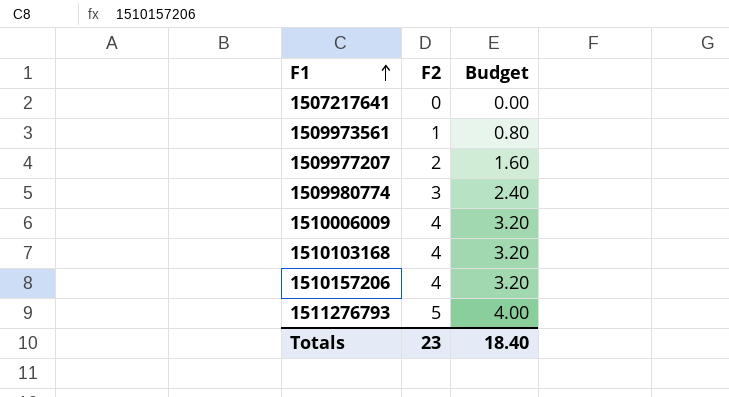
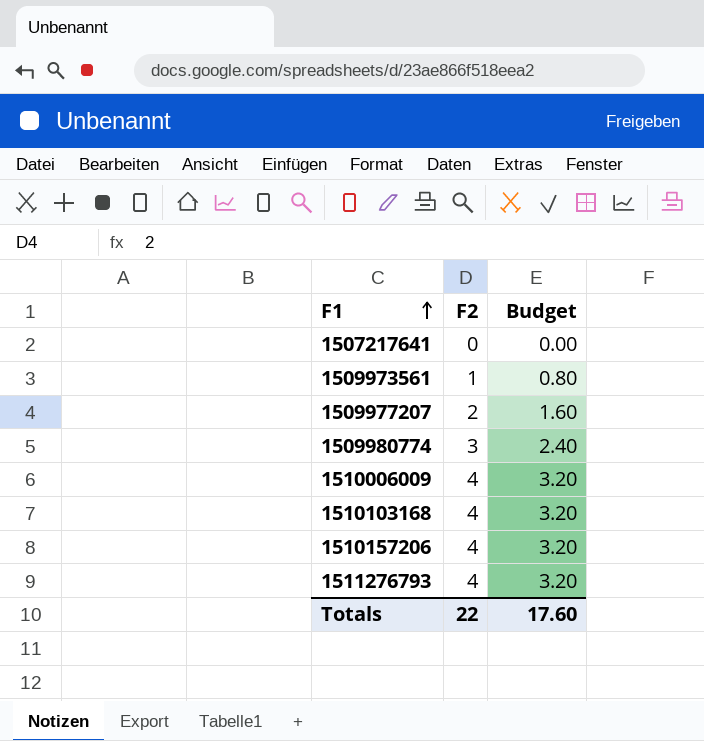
1511276793 | F2: 5 -> 4
1511276793 | Budget: 4.00 -> 3.20
Totals | F2: 23 -> 22
Totals | Budget: 18.40 -> 17.60

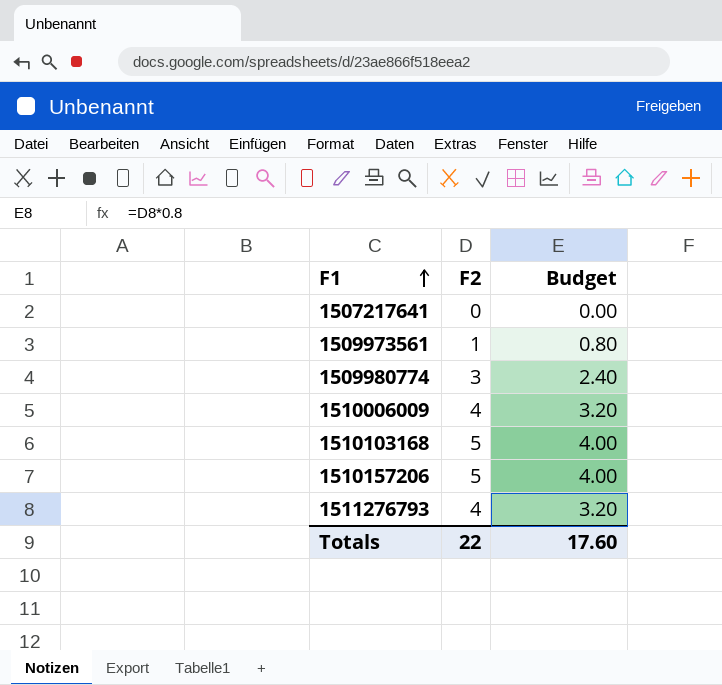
row 1509977207: 2 | 1.60 -> none
1510103168 | F2: 4 -> 5
1510103168 | Budget: 3.20 -> 4.00
1510157206 | F2: 4 -> 5
1510157206 | Budget: 3.20 -> 4.00

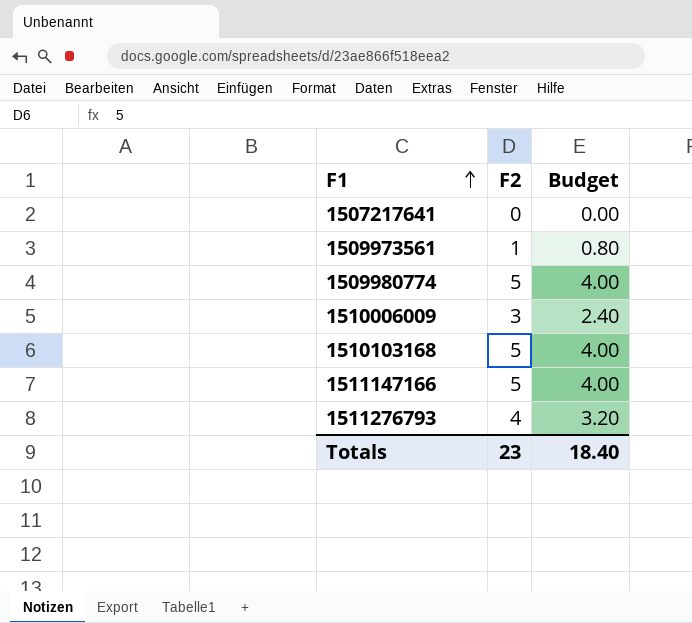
row 1510157206: 5 | 4.00 -> none
1509980774 | F2: 3 -> 5
1509980774 | Budget: 2.40 -> 4.00
1510006009 | F2: 4 -> 3
1510006009 | Budget: 3.20 -> 2.40
row 1511147166: none -> 5 | 4.00
Totals | F2: 22 -> 23
Totals | Budget: 17.60 -> 18.40

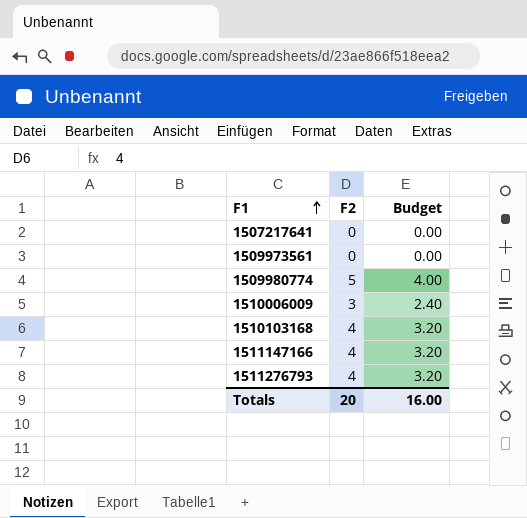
1509973561 | F2: 1 -> 0
1509973561 | Budget: 0.80 -> 0.00
1510103168 | F2: 5 -> 4
1510103168 | Budget: 4.00 -> 3.20
1511147166 | F2: 5 -> 4
1511147166 | Budget: 4.00 -> 3.20
Totals | F2: 23 -> 20
Totals | Budget: 18.40 -> 16.00

